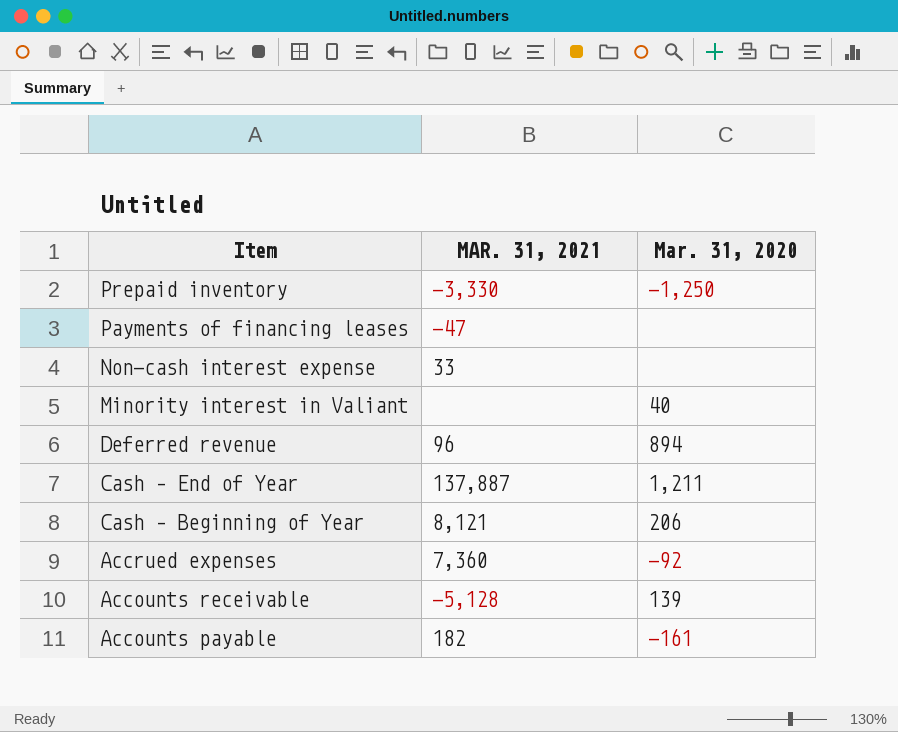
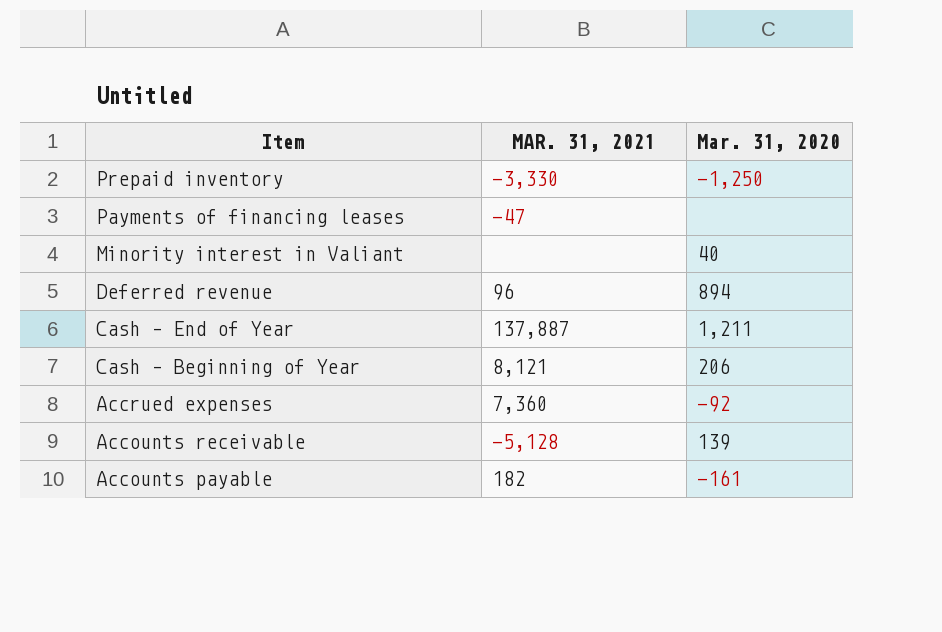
row Non-cash interest expense: 33 | none -> none

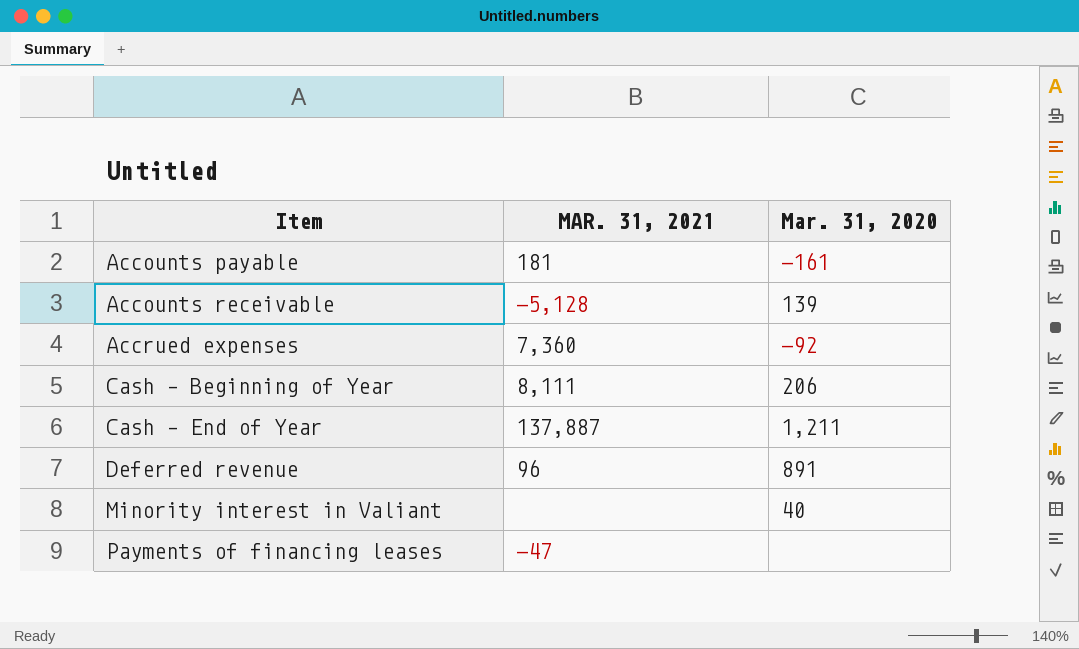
row order: Item descending -> Item ascending
row Prepaid inventory: -3,330 | -1,250 -> none
Accounts payable | MAR. 31, 2021: 182 -> 181
Cash – Beginning of Year | MAR. 31, 2021: 8,121 -> 8,111
Deferred revenue | Mar. 31, 2020: 894 -> 891

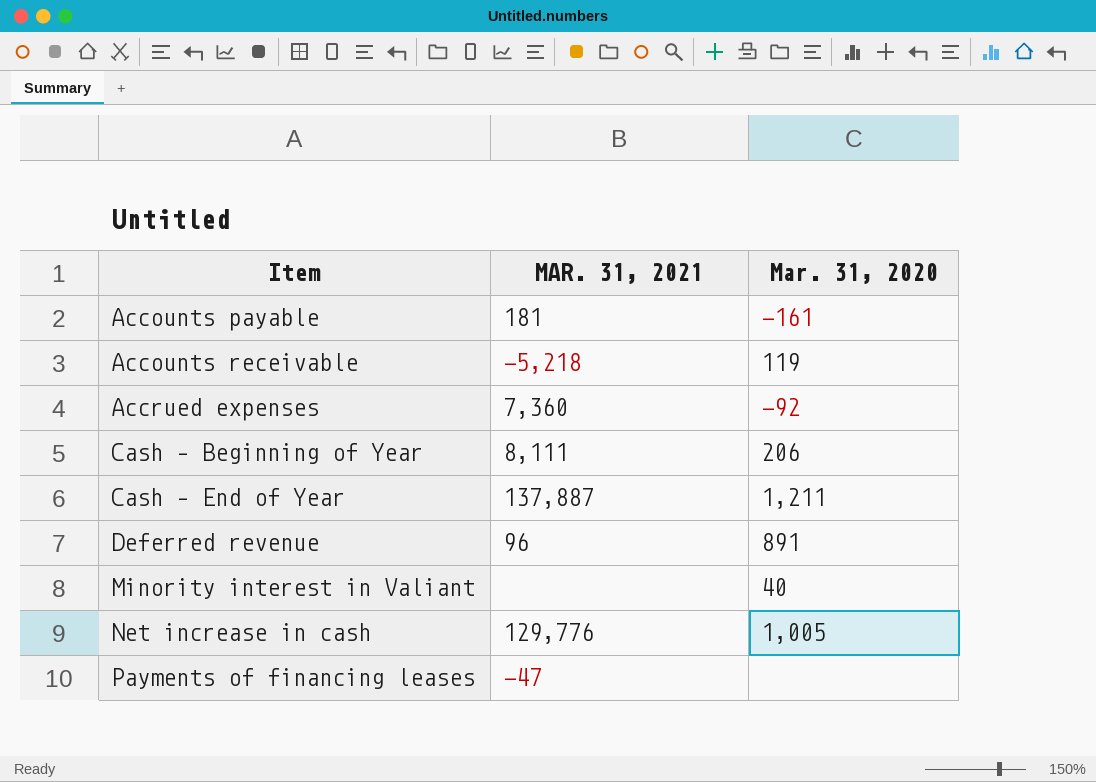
Accounts receivable | MAR. 31, 2021: -5,128 -> -5,218
Accounts receivable | Mar. 31, 2020: 139 -> 119
row Net increase in cash: none -> 129,776 | 1,005

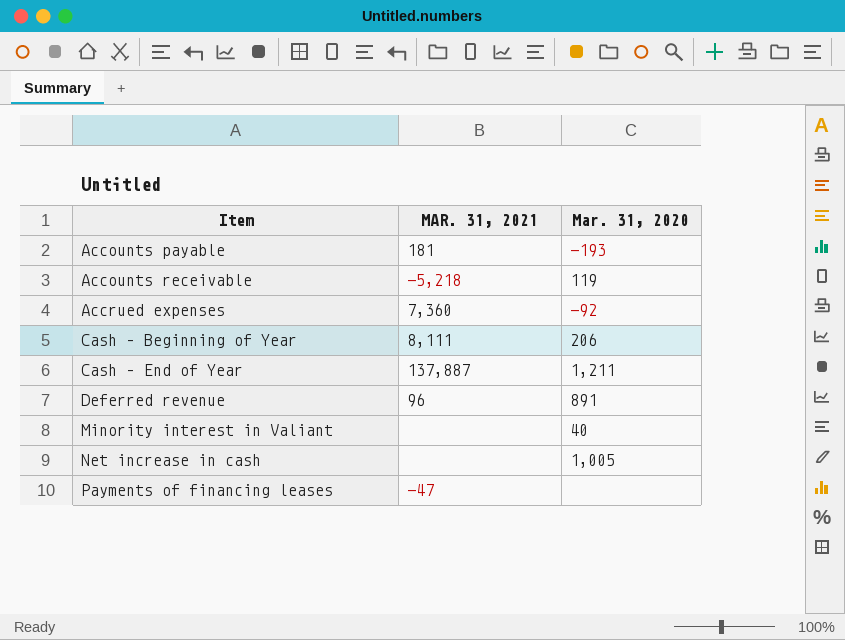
Accounts payable | Mar. 31, 2020: -161 -> -193
Net increase in cash | MAR. 31, 2021: 129,776 -> none

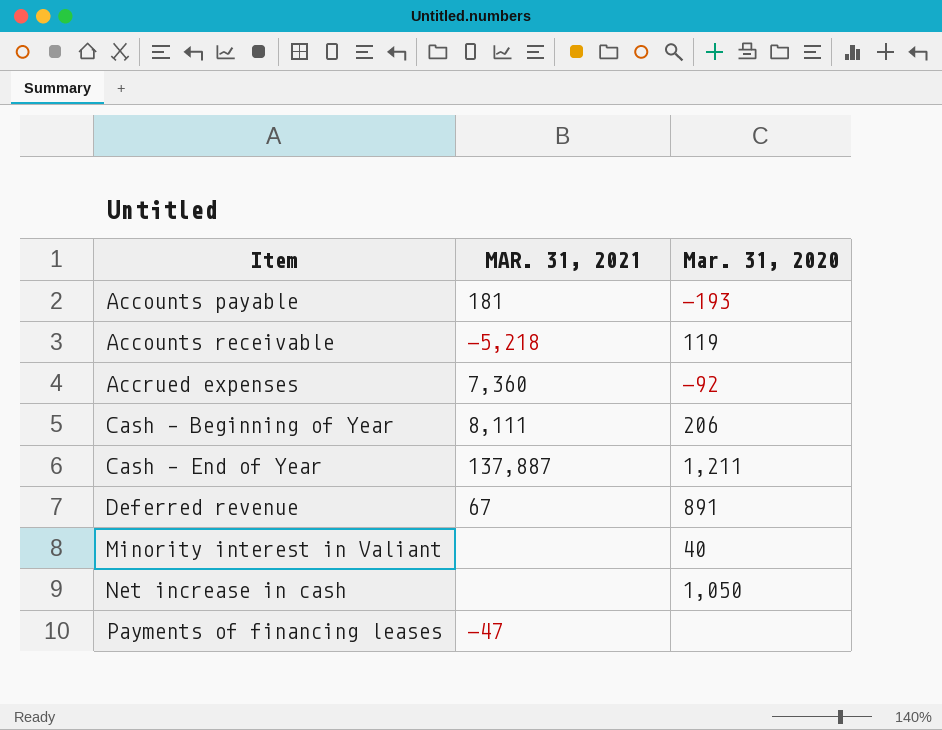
Deferred revenue | MAR. 31, 2021: 96 -> 67
Net increase in cash | Mar. 31, 2020: 1,005 -> 1,050

